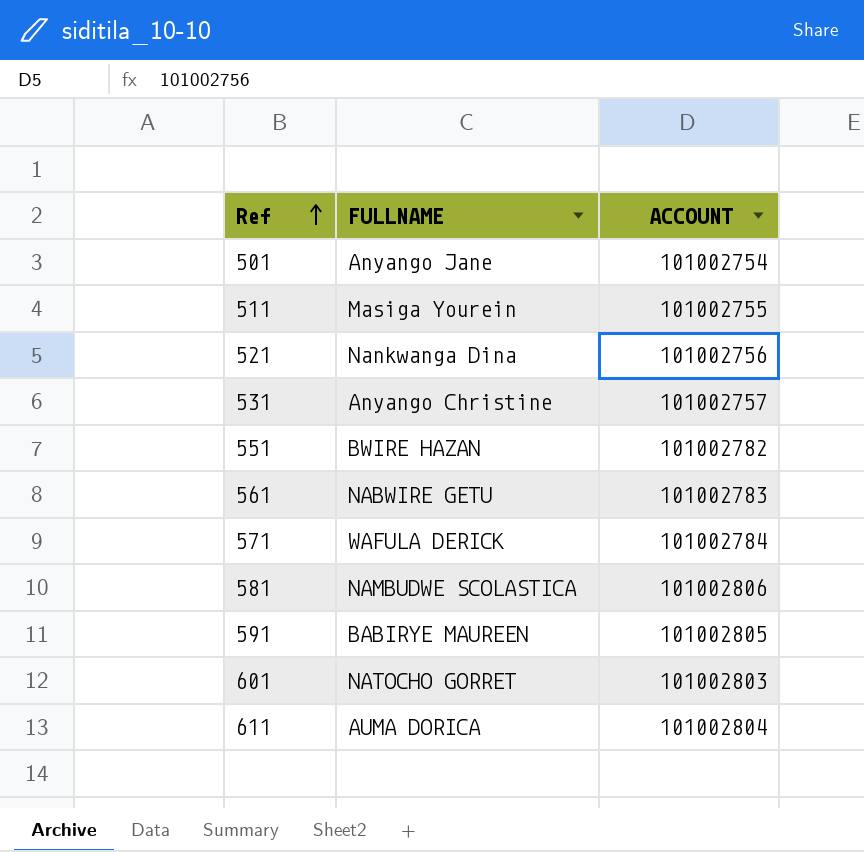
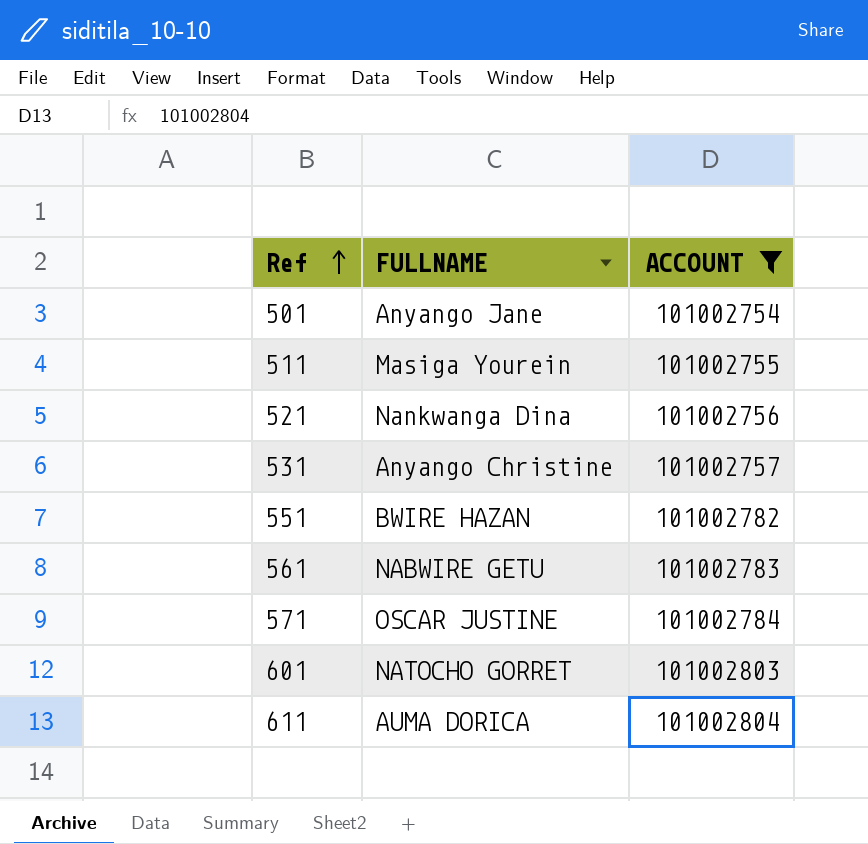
filter: none -> ACCOUNT <= 101002804
571 | FULLNAME: WAFULA DERICK -> OSCAR JUSTINE

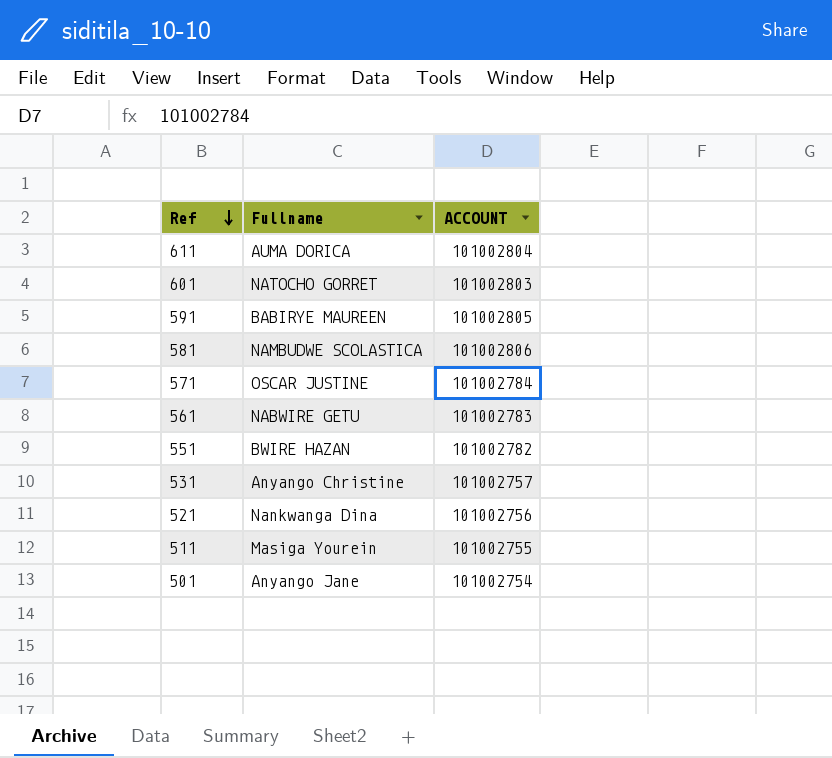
filter: ACCOUNT <= 101002804 -> none
row order: Ref ascending -> Ref descending
column name: FULLNAME -> Fullname

